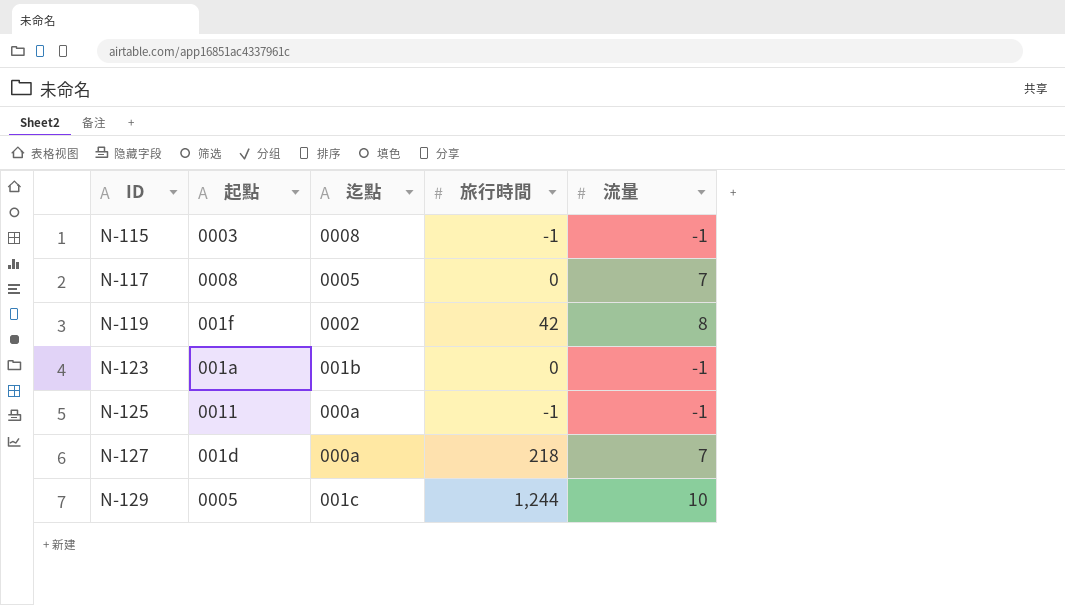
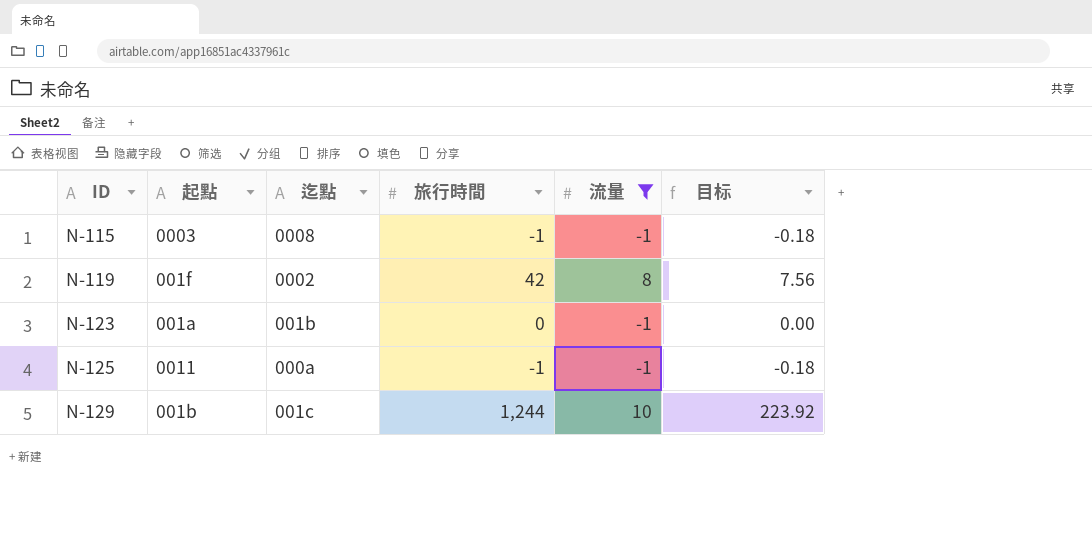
filter: none -> 流量 != 7
column 目标 | formula: none -> [旅行時間] * 0.18
N-129 | 起點: 0005 -> 001b

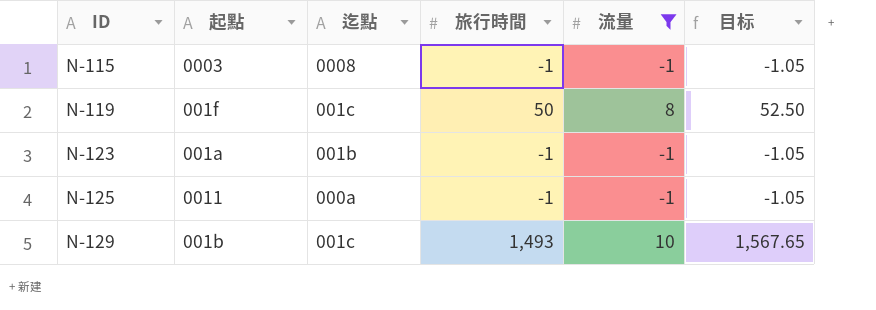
column 目标 | formula: [旅行時間] * 0.18 -> [旅行時間] * 1.05
N-119 | 迄點: 0002 -> 001c
N-119 | 旅行時間: 42 -> 50
N-123 | 旅行時間: 0 -> -1
N-129 | 旅行時間: 1,244 -> 1,493

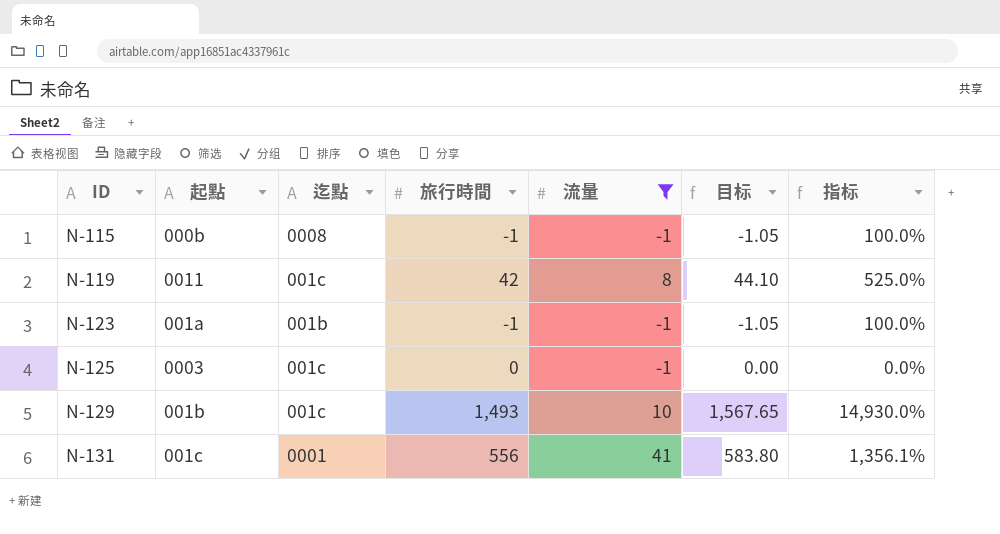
column 指标 | formula: none -> [旅行時間] / [流量]
N-115 | 起點: 0003 -> 000b
N-119 | 起點: 001f -> 0011
N-119 | 旅行時間: 50 -> 42
N-119 | 目标: 52.50 -> 44.10
N-125 | 起點: 0011 -> 0003
N-125 | 迄點: 000a -> 001c
N-125 | 旅行時間: -1 -> 0
N-125 | 目标: -1.05 -> 0.00
row N-131: none -> 001c | 0001 | 556 | 41 | 583.80 | 1,356.1%

